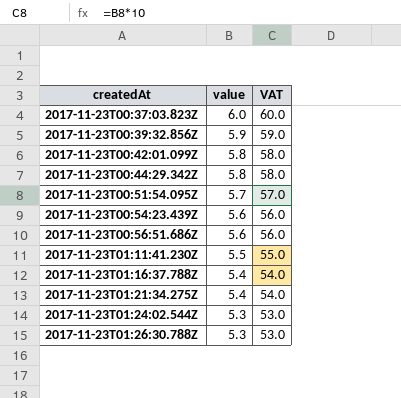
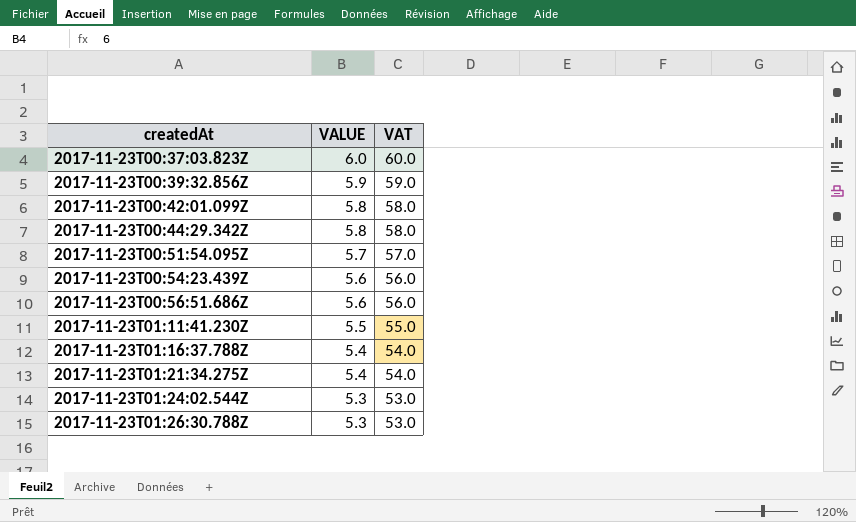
column name: value -> VALUE

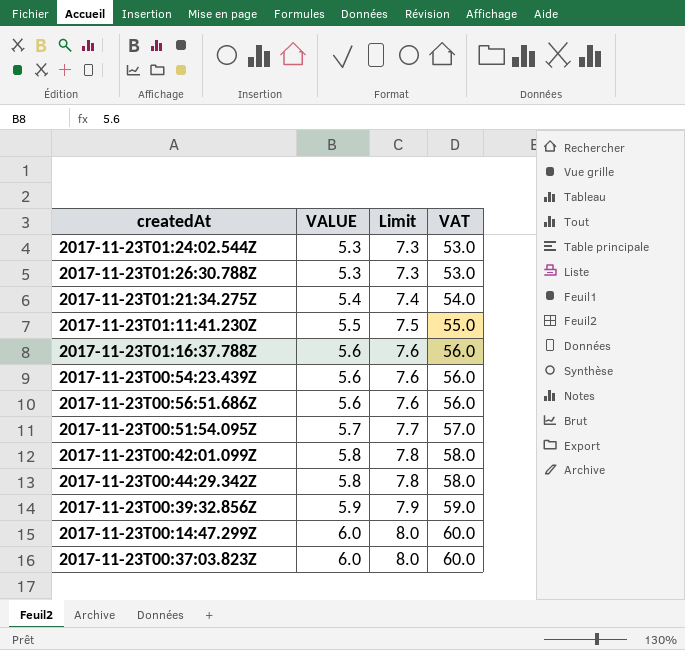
row order: createdAt ascending -> VALUE ascending
column Limit | formula: none -> [VALUE] + 2
2017-11-23T01:16:37.788Z | VALUE: 5.4 -> 5.6
2017-11-23T01:16:37.788Z | VAT: 54.0 -> 56.0
row 2017-11-23T00:14:47.299Z: none -> 6.0 | 8.0 | 60.0

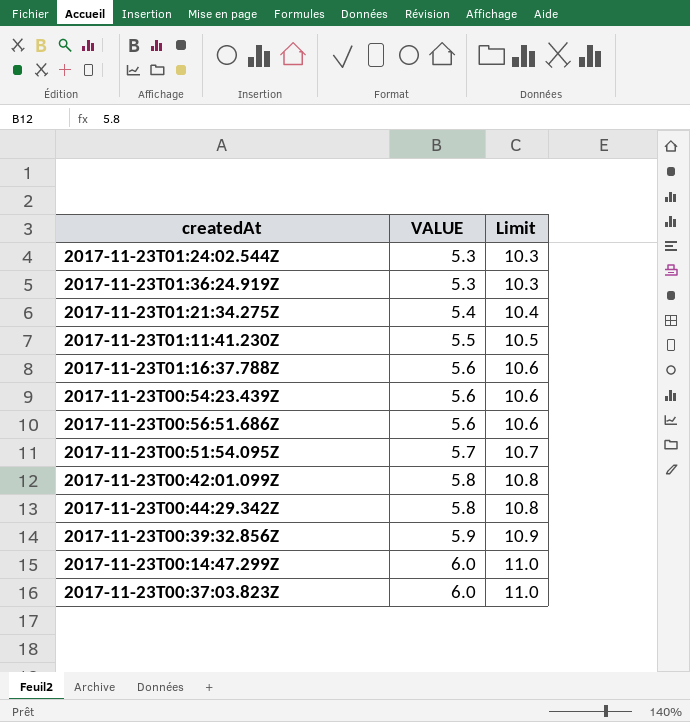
column VAT | formula: [VALUE] * 10 -> none
column Limit | formula: [VALUE] + 2 -> [VALUE] + 5
row 2017-11-23T01:26:30.788Z: 5.3 | 7.3 | 53.0 -> none
row 2017-11-23T01:36:24.919Z: none -> 5.3 | 10.3

